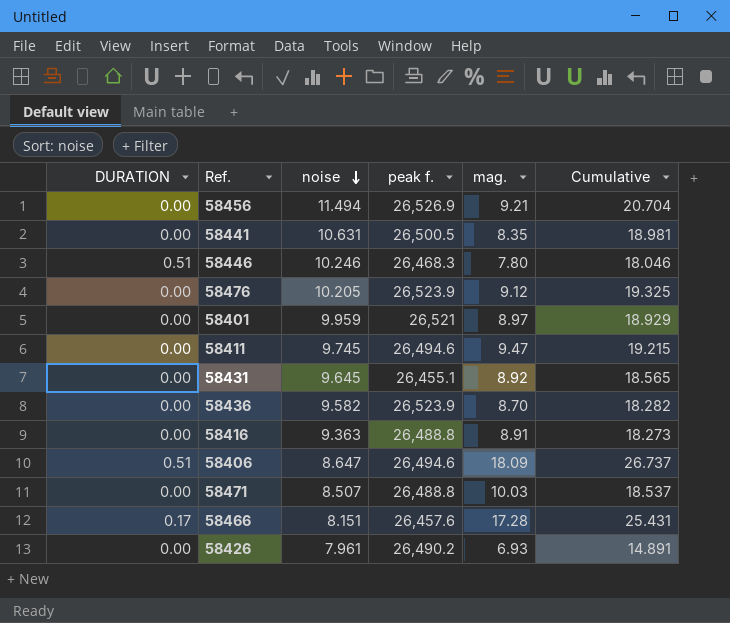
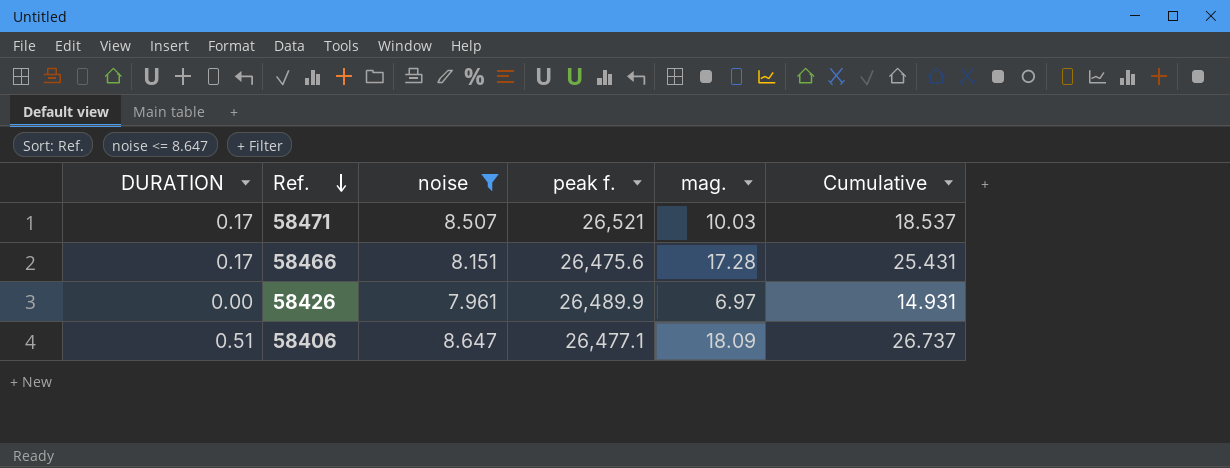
filter: none -> noise <= 8.647
row order: noise descending -> Ref. descending
58471 | DURATION: 0.00 -> 0.17
58471 | peak f.: 26,488.8 -> 26,521
58466 | peak f.: 26,457.6 -> 26,475.6
58426 | peak f.: 26,490.2 -> 26,489.9
58426 | mag.: 6.93 -> 6.97
58426 | Cumulative: 14.891 -> 14.931
58406 | peak f.: 26,494.6 -> 26,477.1

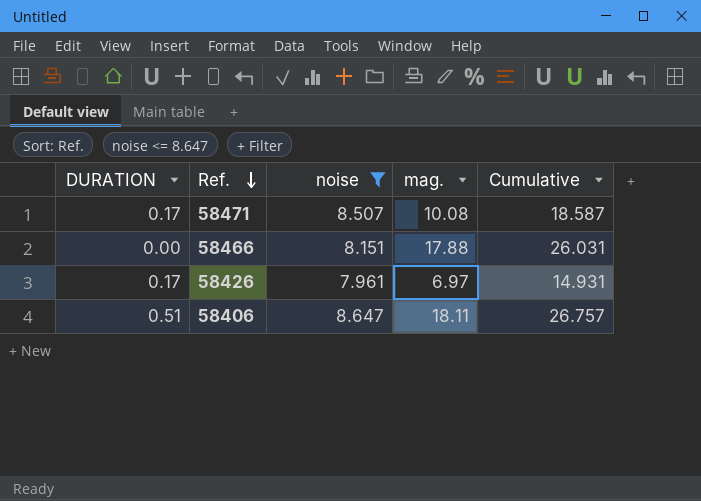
column peak f. | position: 4 -> none
58471 | mag.: 10.03 -> 10.08
58471 | Cumulative: 18.537 -> 18.587
58466 | DURATION: 0.17 -> 0.00
58466 | mag.: 17.28 -> 17.88
58466 | Cumulative: 25.431 -> 26.031
58426 | DURATION: 0.00 -> 0.17
58406 | mag.: 18.09 -> 18.11
58406 | Cumulative: 26.737 -> 26.757

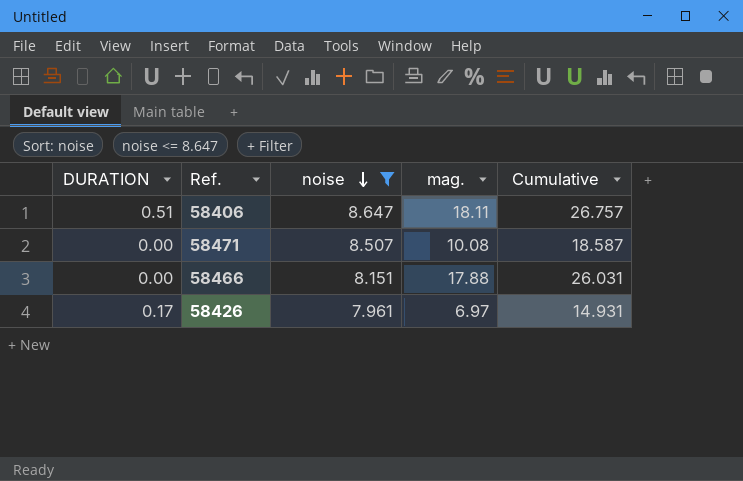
row order: Ref. descending -> noise descending
58471 | DURATION: 0.17 -> 0.00

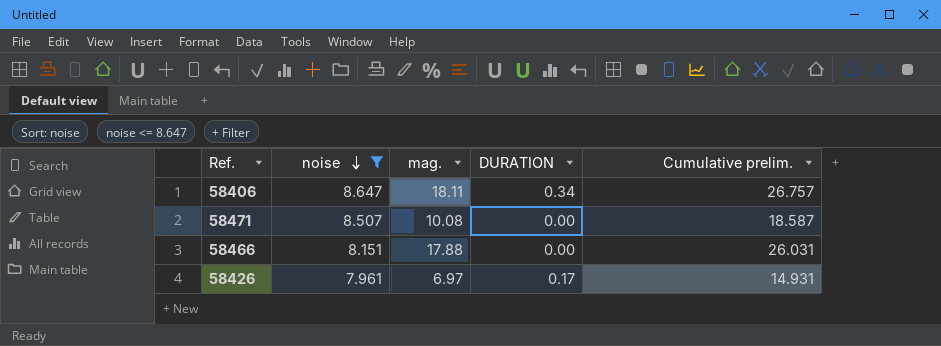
column DURATION | position: 1 -> 4
column name: Cumulative -> Cumulative prelim.
58406 | DURATION: 0.51 -> 0.34

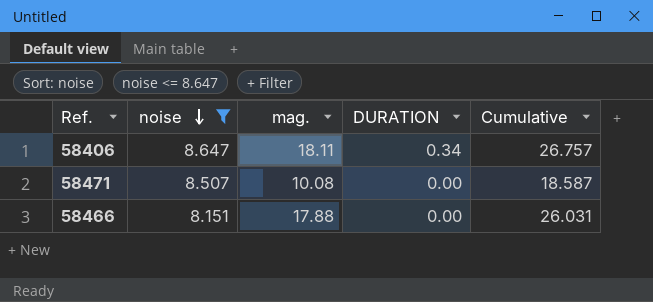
column name: Cumulative prelim. -> Cumulative
row 58426: 7.961 | 6.97 | 0.17 | 14.931 -> none

